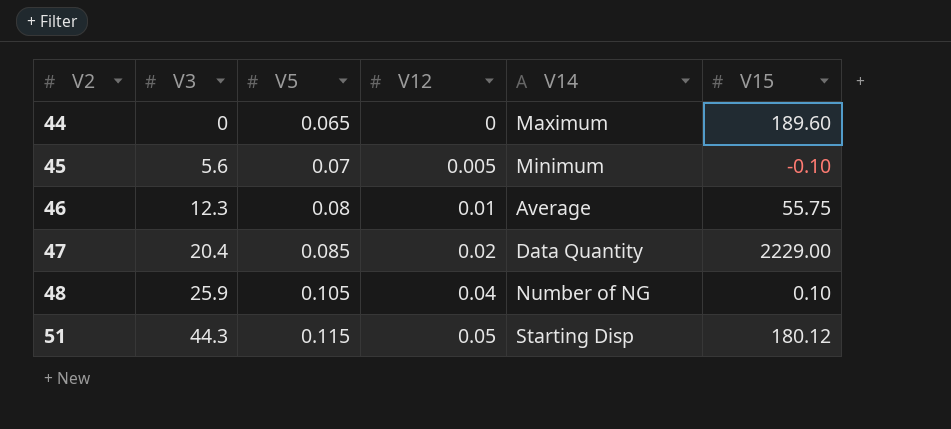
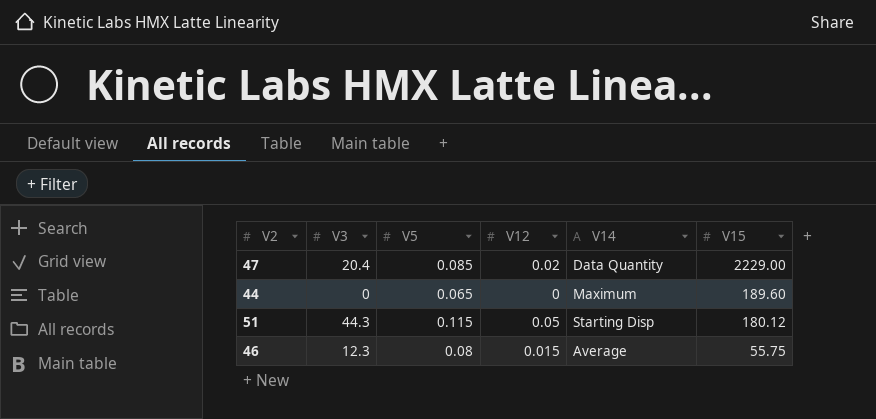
row order: V2 ascending -> V15 descending
row 45: 5.6 | 0.07 | 0.005 | Minimum | -0.10 -> none
row 48: 25.9 | 0.105 | 0.04 | Number of NG | 0.10 -> none
46 | V12: 0.01 -> 0.015

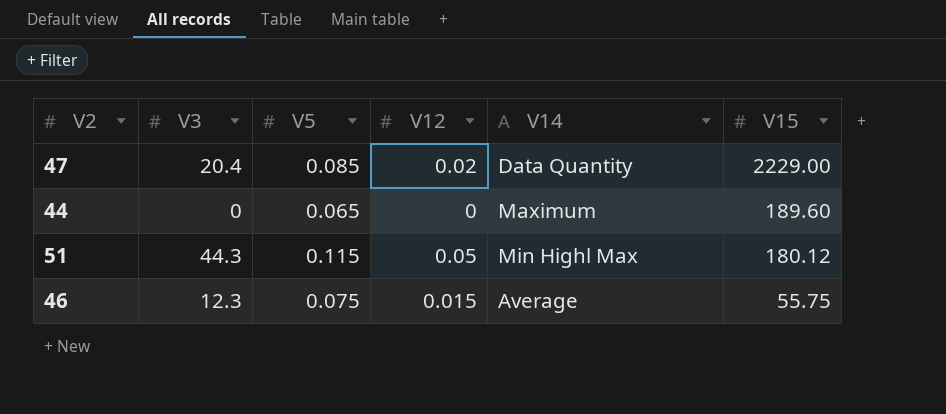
51 | V14: Starting Disp -> Min Highl Max
46 | V5: 0.08 -> 0.075

